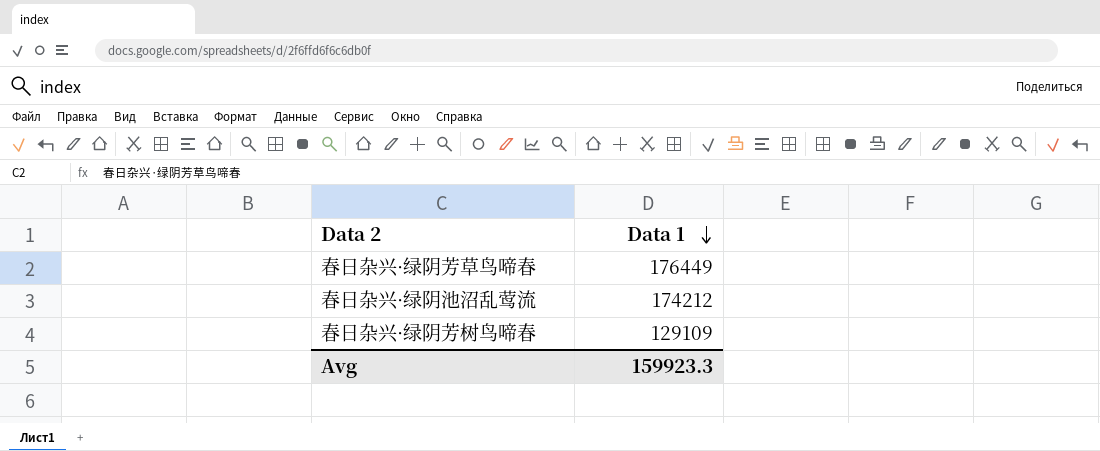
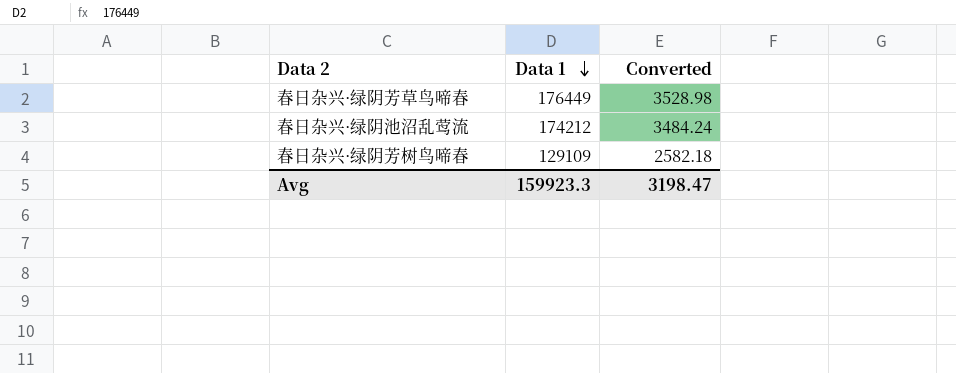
column Converted | formula: none -> [Data 1] * 0.02

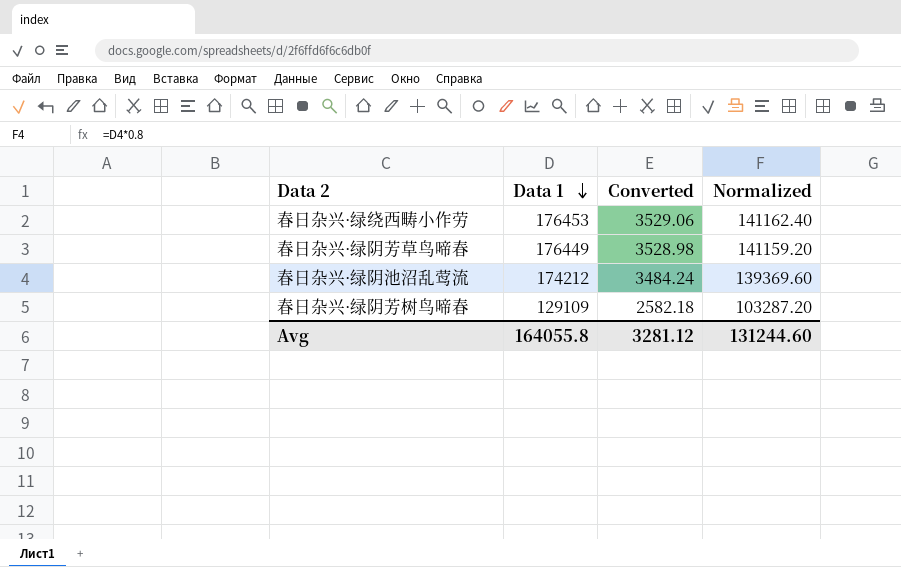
column Normalized | formula: none -> [Data 1] * 0.8
row 春日杂兴·绿绕西畴小作劳: none -> 176453 | 3529.06 | 141162.40
Avg | Data 1: 159923.3 -> 164055.8
Avg | Converted: 3198.47 -> 3281.12

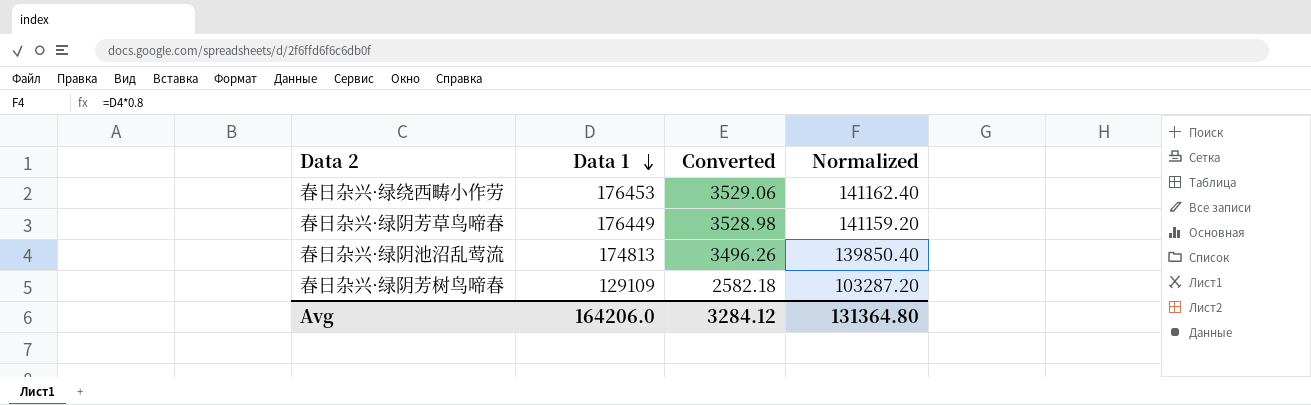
春日杂兴·绿阴池沼乱莺流 | Data 1: 174212 -> 174813
春日杂兴·绿阴池沼乱莺流 | Converted: 3484.24 -> 3496.26
春日杂兴·绿阴池沼乱莺流 | Normalized: 139369.60 -> 139850.40
Avg | Data 1: 164055.8 -> 164206.0
Avg | Converted: 3281.12 -> 3284.12
Avg | Normalized: 131244.60 -> 131364.80

